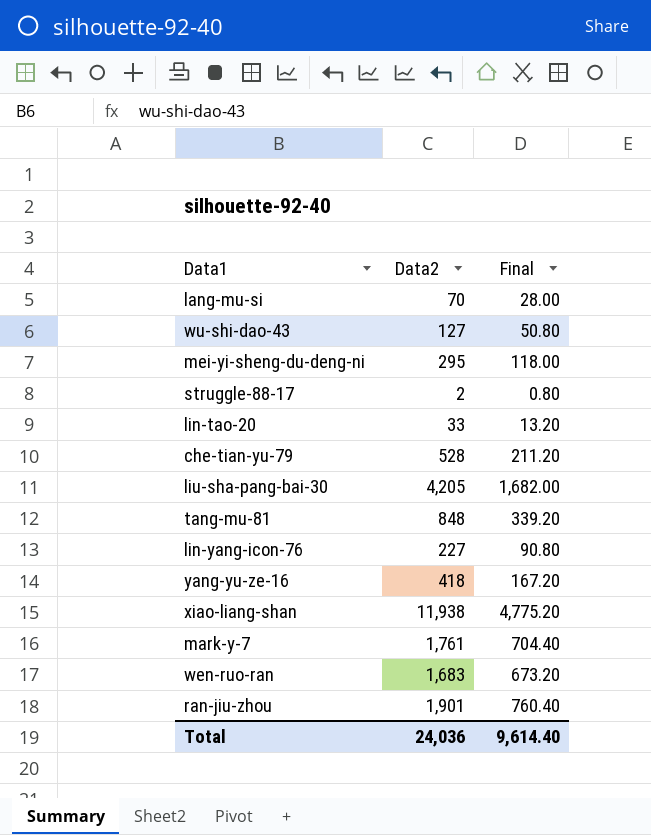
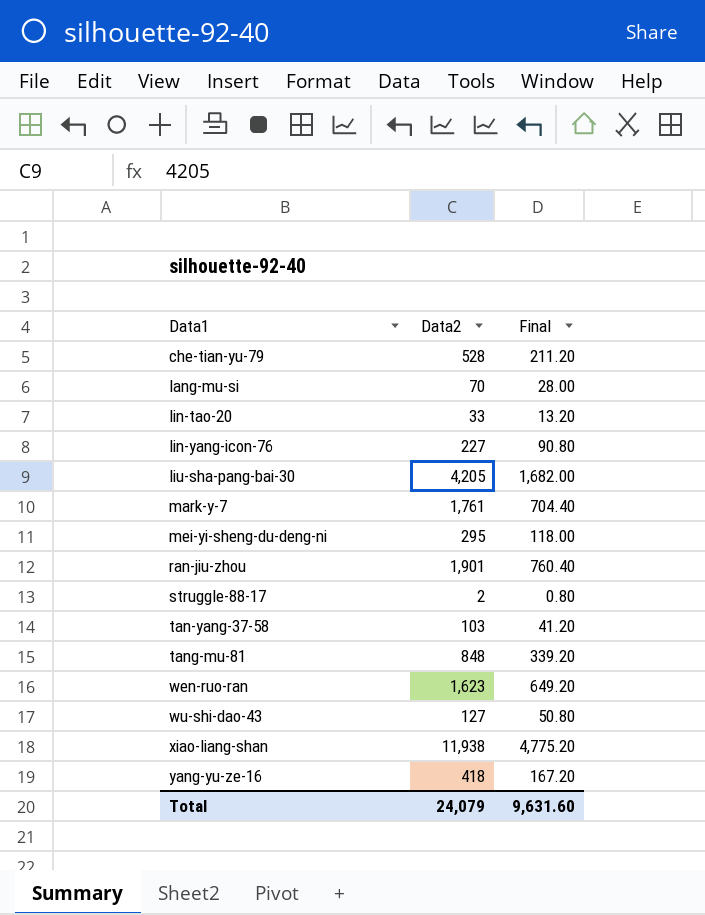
row order: none -> Data1 ascending
row tan-yang-37-58: none -> 103 | 41.20
wen-ruo-ran | Data2: 1,683 -> 1,623
wen-ruo-ran | Final: 673.20 -> 649.20
Total | Data2: 24,036 -> 24,079
Total | Final: 9,614.40 -> 9,631.60

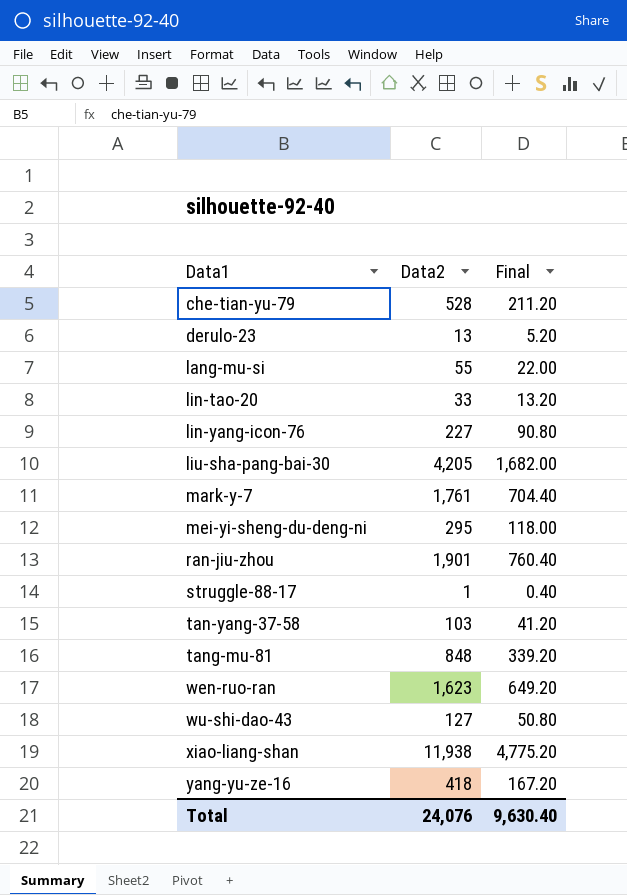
row derulo-23: none -> 13 | 5.20
lang-mu-si | Data2: 70 -> 55
lang-mu-si | Final: 28.00 -> 22.00
struggle-88-17 | Data2: 2 -> 1
struggle-88-17 | Final: 0.80 -> 0.40
Total | Data2: 24,079 -> 24,076
Total | Final: 9,631.60 -> 9,630.40

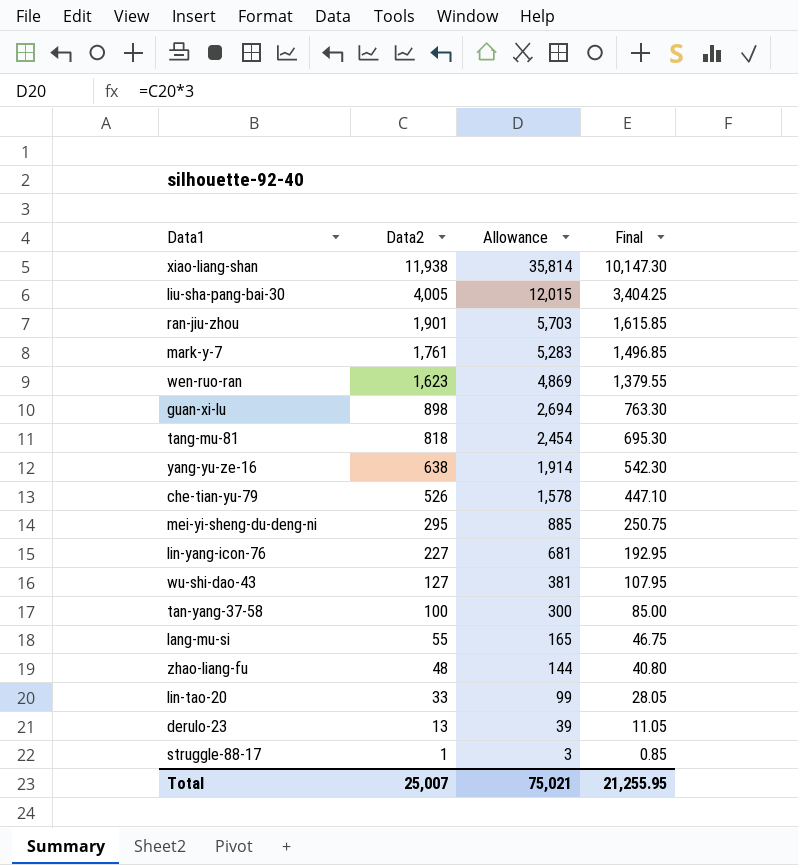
row order: Data1 ascending -> Data2 descending
column Allowance | formula: none -> [Data2] * 3
column Final | formula: [Data2] * 0.4 -> [Data2] * 0.85
liu-sha-pang-bai-30 | Data2: 4,205 -> 4,005
row guan-xi-lu: none -> 898 | 2,694 | 763.30
tang-mu-81 | Data2: 848 -> 818
yang-yu-ze-16 | Data2: 418 -> 638
che-tian-yu-79 | Data2: 528 -> 526
tan-yang-37-58 | Data2: 103 -> 100
row zhao-liang-fu: none -> 48 | 144 | 40.80
Total | Data2: 24,076 -> 25,007
Total | Final: 9,630.40 -> 21,255.95

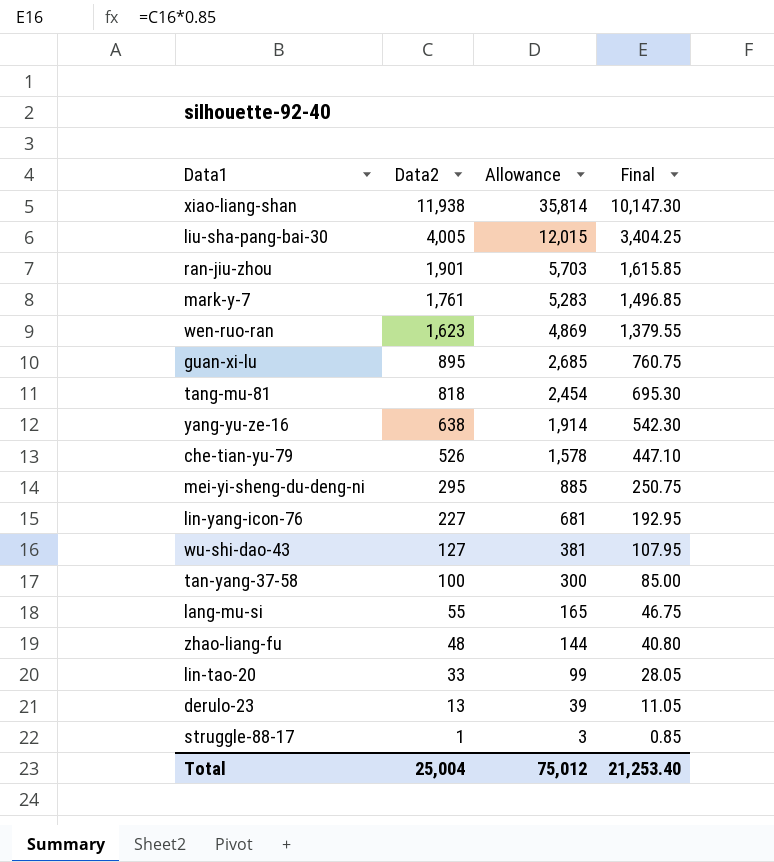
guan-xi-lu | Data2: 898 -> 895
guan-xi-lu | Allowance: 2,694 -> 2,685
guan-xi-lu | Final: 763.30 -> 760.75
Total | Data2: 25,007 -> 25,004
Total | Allowance: 75,021 -> 75,012
Total | Final: 21,255.95 -> 21,253.40

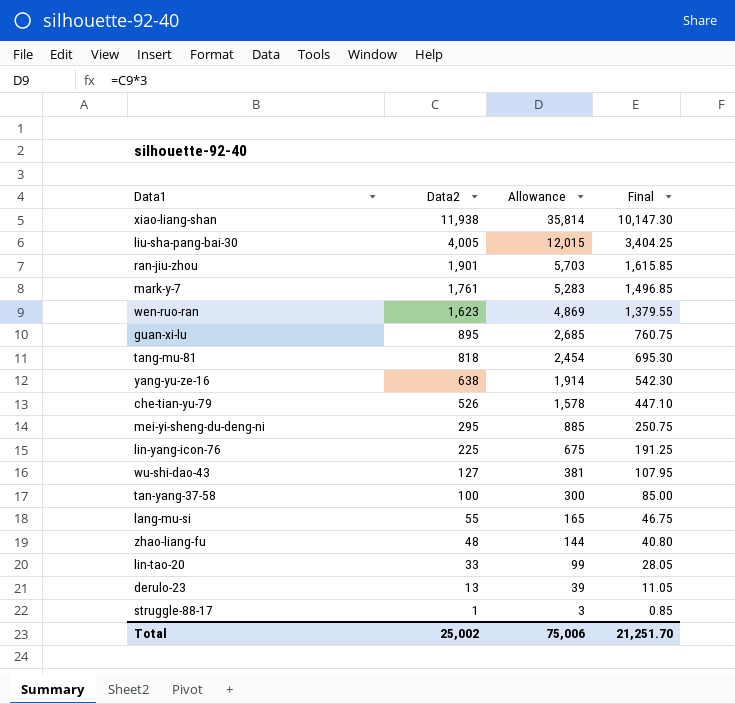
lin-yang-icon-76 | Data2: 227 -> 225
lin-yang-icon-76 | Allowance: 681 -> 675
lin-yang-icon-76 | Final: 192.95 -> 191.25
Total | Data2: 25,004 -> 25,002
Total | Allowance: 75,012 -> 75,006
Total | Final: 21,253.40 -> 21,251.70

